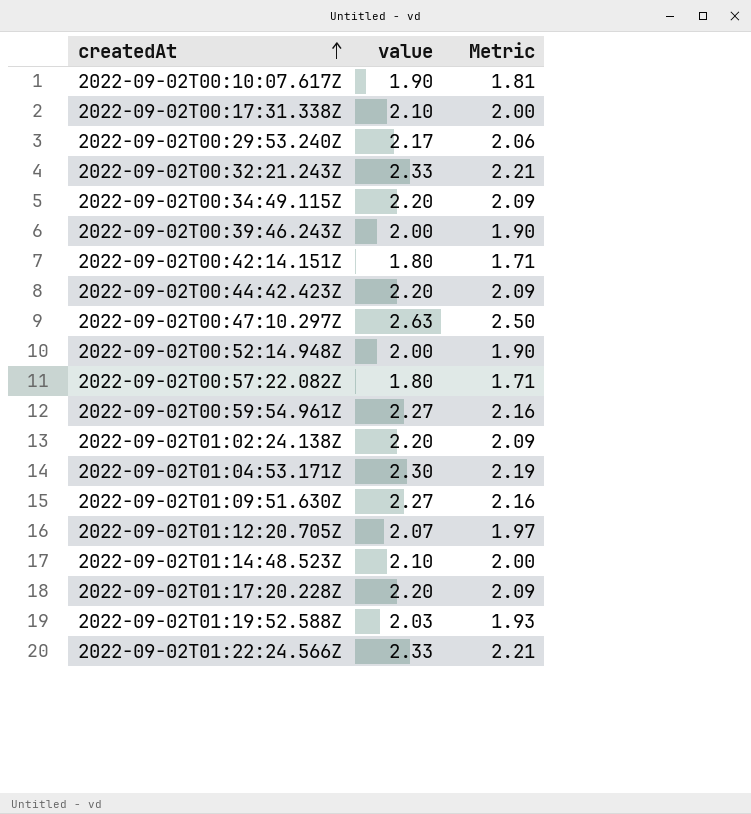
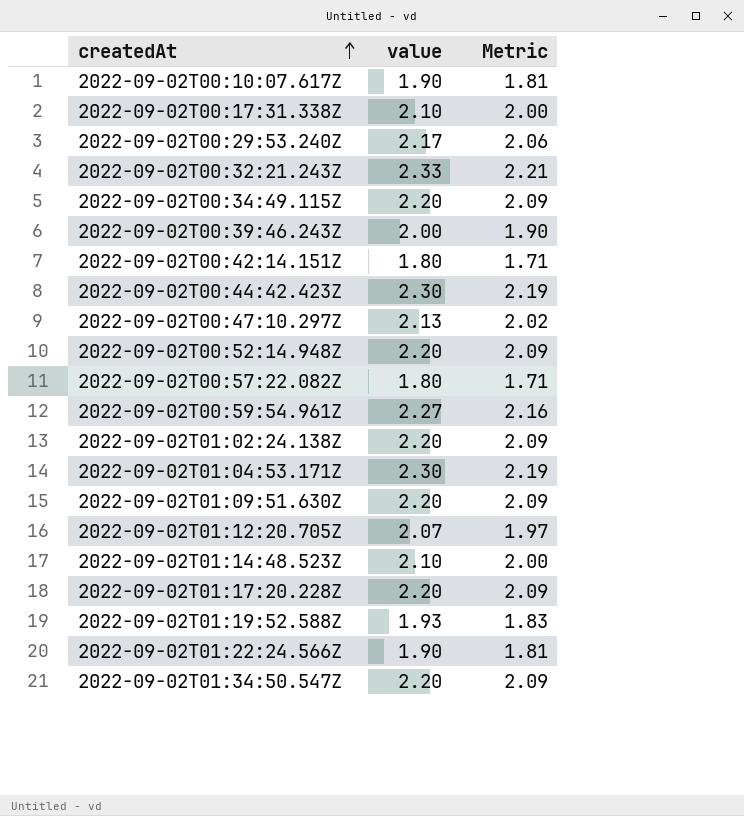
2022-09-02T00:44:42.423Z | value: 2.20 -> 2.30
2022-09-02T00:44:42.423Z | Metric: 2.09 -> 2.19
2022-09-02T00:47:10.297Z | value: 2.63 -> 2.13
2022-09-02T00:47:10.297Z | Metric: 2.50 -> 2.02
2022-09-02T00:52:14.948Z | value: 2.00 -> 2.20
2022-09-02T00:52:14.948Z | Metric: 1.90 -> 2.09
2022-09-02T01:09:51.630Z | value: 2.27 -> 2.20
2022-09-02T01:09:51.630Z | Metric: 2.16 -> 2.09
2022-09-02T01:19:52.588Z | value: 2.03 -> 1.93
2022-09-02T01:19:52.588Z | Metric: 1.93 -> 1.83
2022-09-02T01:22:24.566Z | value: 2.33 -> 1.90
2022-09-02T01:22:24.566Z | Metric: 2.21 -> 1.81
row 2022-09-02T01:34:50.547Z: none -> 2.20 | 2.09

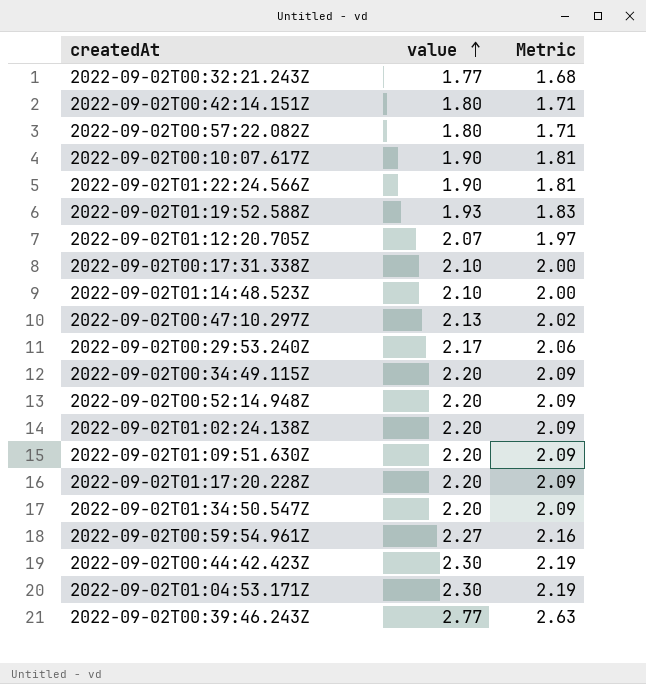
row order: createdAt ascending -> value ascending
2022-09-02T00:32:21.243Z | value: 2.33 -> 1.77
2022-09-02T00:32:21.243Z | Metric: 2.21 -> 1.68
2022-09-02T00:39:46.243Z | value: 2.00 -> 2.77
2022-09-02T00:39:46.243Z | Metric: 1.90 -> 2.63

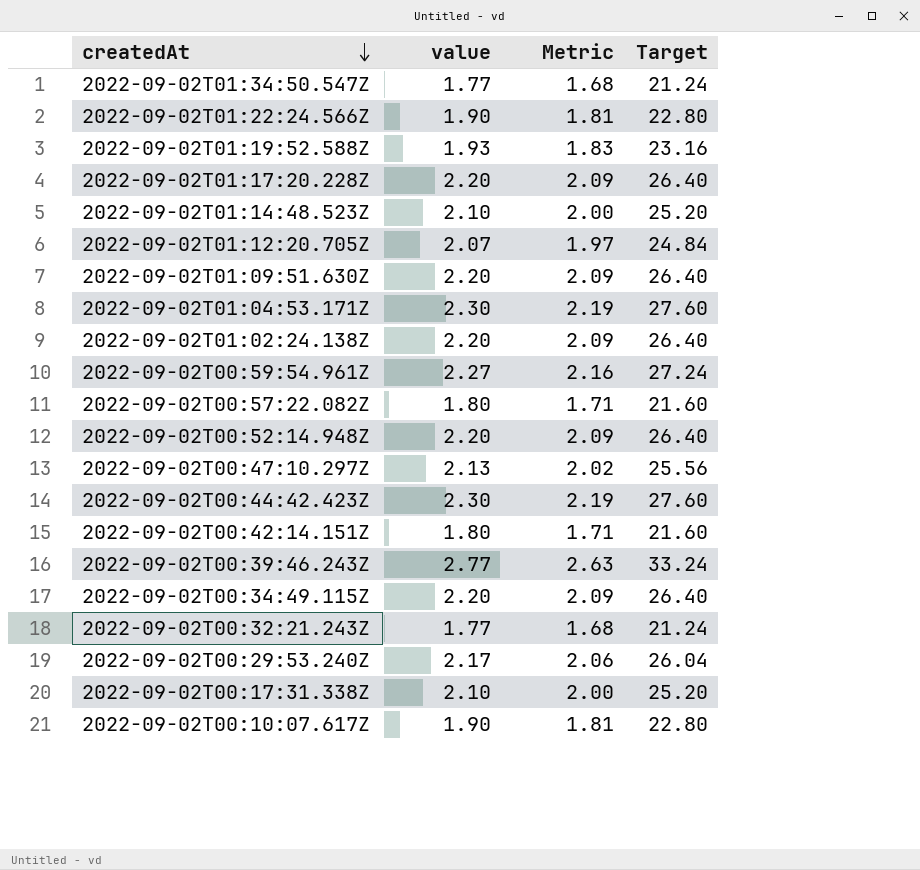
row order: value ascending -> createdAt descending
column Target | formula: none -> [value] * 12
2022-09-02T01:34:50.547Z | value: 2.20 -> 1.77
2022-09-02T01:34:50.547Z | Metric: 2.09 -> 1.68

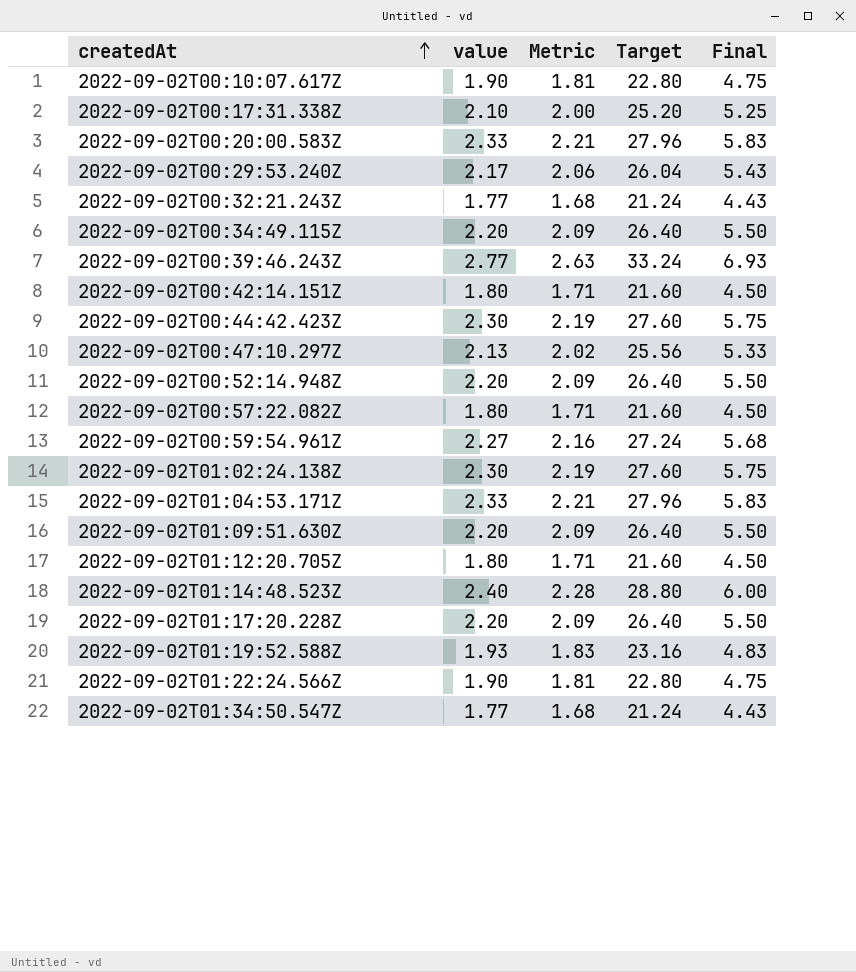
row order: createdAt descending -> createdAt ascending
column Final | formula: none -> [value] * 2.5
row 2022-09-02T00:20:00.583Z: none -> 2.33 | 2.21 | 27.96 | 5.83
2022-09-02T01:02:24.138Z | value: 2.20 -> 2.30
2022-09-02T01:02:24.138Z | Metric: 2.09 -> 2.19
2022-09-02T01:02:24.138Z | Target: 26.40 -> 27.60
2022-09-02T01:04:53.171Z | value: 2.30 -> 2.33
2022-09-02T01:04:53.171Z | Metric: 2.19 -> 2.21
2022-09-02T01:04:53.171Z | Target: 27.60 -> 27.96
2022-09-02T01:12:20.705Z | value: 2.07 -> 1.80
2022-09-02T01:12:20.705Z | Metric: 1.97 -> 1.71
2022-09-02T01:12:20.705Z | Target: 24.84 -> 21.60
2022-09-02T01:14:48.523Z | value: 2.10 -> 2.40
2022-09-02T01:14:48.523Z | Metric: 2.00 -> 2.28
2022-09-02T01:14:48.523Z | Target: 25.20 -> 28.80

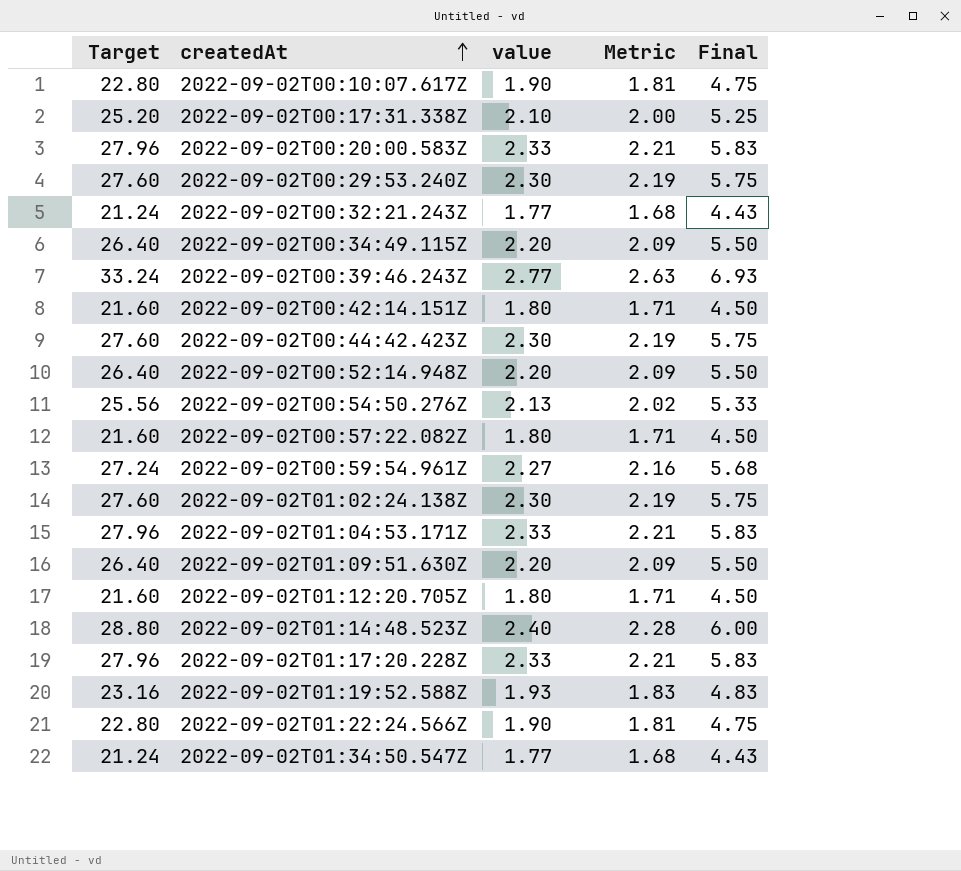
column Target | position: 4 -> 1
row 2022-09-02T00:47:10.297Z: 2.13 | 2.02 | 25.56 | 5.33 -> none
2022-09-02T00:29:53.240Z | Target: 26.04 -> 27.60
2022-09-02T00:29:53.240Z | value: 2.17 -> 2.30
2022-09-02T00:29:53.240Z | Metric: 2.06 -> 2.19
2022-09-02T00:29:53.240Z | Final: 5.43 -> 5.75
row 2022-09-02T00:54:50.276Z: none -> 25.56 | 2.13 | 2.02 | 5.33
2022-09-02T01:17:20.228Z | Target: 26.40 -> 27.96
2022-09-02T01:17:20.228Z | value: 2.20 -> 2.33
2022-09-02T01:17:20.228Z | Metric: 2.09 -> 2.21
2022-09-02T01:17:20.228Z | Final: 5.50 -> 5.83

